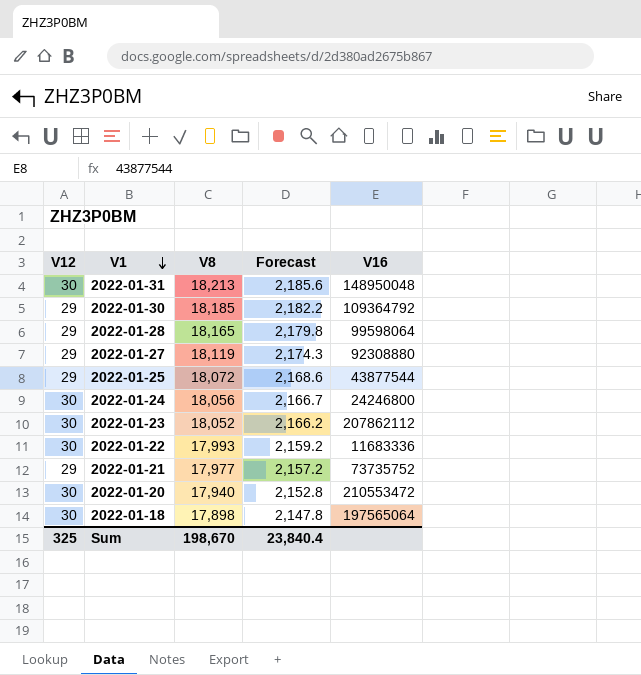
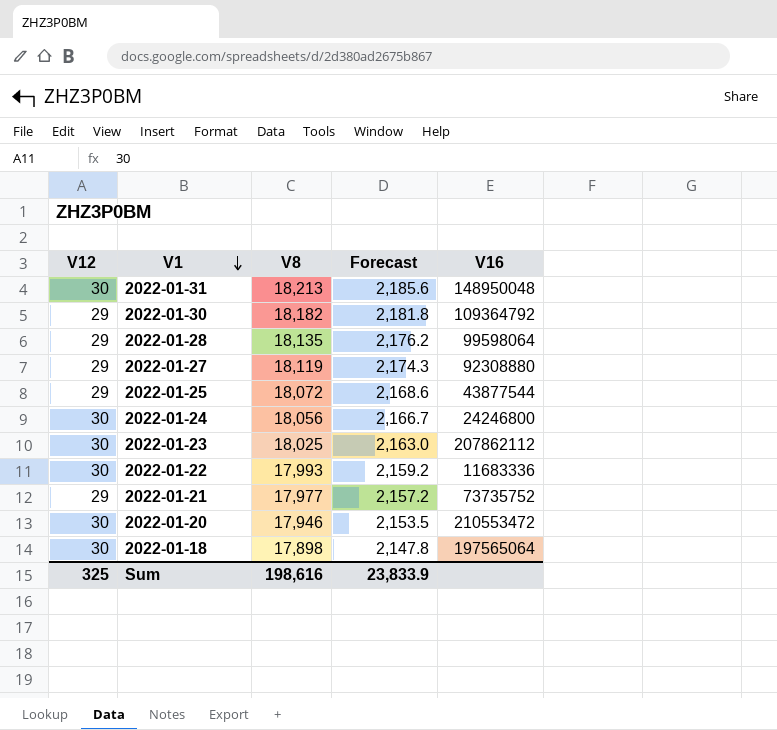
2022-01-30 | V8: 18,185 -> 18,182
2022-01-30 | Forecast: 2,182.2 -> 2,181.8
2022-01-28 | V8: 18,165 -> 18,135
2022-01-28 | Forecast: 2,179.8 -> 2,176.2
2022-01-23 | V8: 18,052 -> 18,025
2022-01-23 | Forecast: 2,166.2 -> 2,163.0
2022-01-20 | V8: 17,940 -> 17,946
2022-01-20 | Forecast: 2,152.8 -> 2,153.5
Sum | V8: 198,670 -> 198,616
Sum | Forecast: 23,840.4 -> 23,833.9

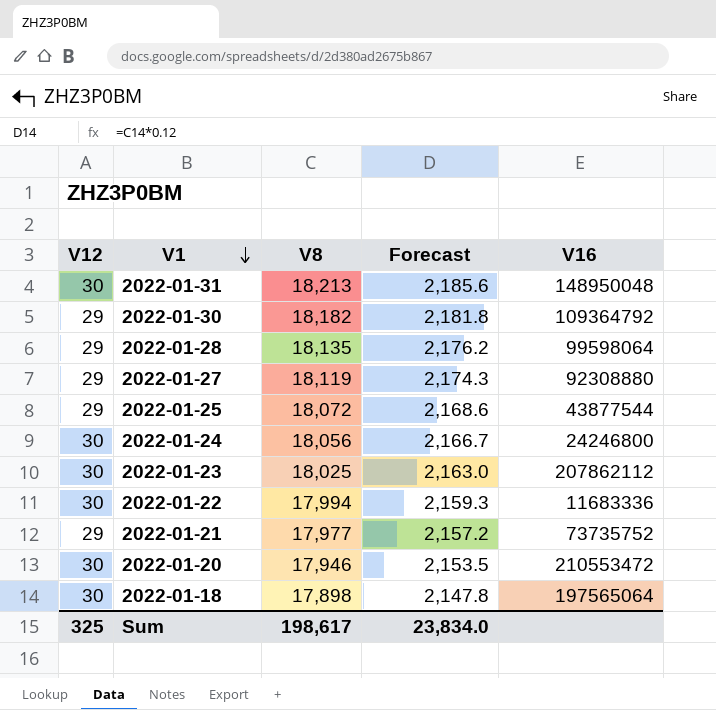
2022-01-22 | V8: 17,993 -> 17,994
2022-01-22 | Forecast: 2,159.2 -> 2,159.3
Sum | V8: 198,616 -> 198,617
Sum | Forecast: 23,833.9 -> 23,834.0

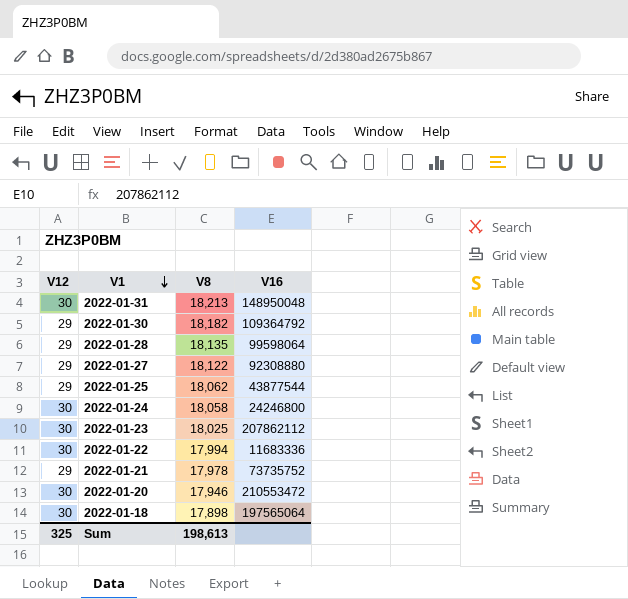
column Forecast | formula: [V8] * 0.12 -> none
2022-01-27 | V8: 18,119 -> 18,122
2022-01-25 | V8: 18,072 -> 18,062
2022-01-24 | V8: 18,056 -> 18,058
2022-01-21 | V8: 17,977 -> 17,978
Sum | V8: 198,617 -> 198,613

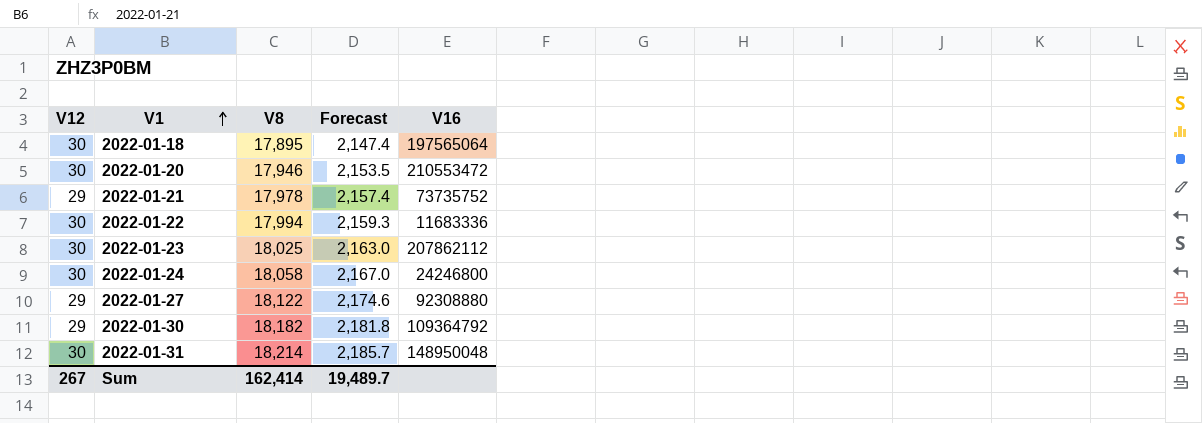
row order: V1 descending -> V1 ascending
column Forecast | formula: none -> [V8] * 0.12
row 2022-01-28: 29 | 18,135 | 99598064 -> none
row 2022-01-25: 29 | 18,062 | 43877544 -> none
2022-01-18 | V8: 17,898 -> 17,895
2022-01-31 | V8: 18,213 -> 18,214
Sum | V12: 325 -> 267
Sum | V8: 198,613 -> 162,414

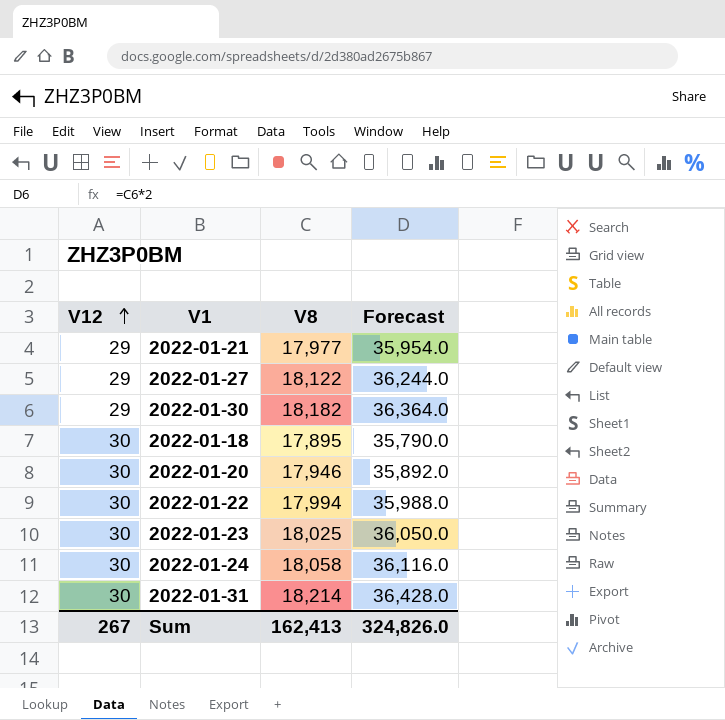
row order: V1 ascending -> V12 ascending
column V16 | position: 5 -> none
column Forecast | formula: [V8] * 0.12 -> [V8] * 2
2022-01-21 | V8: 17,978 -> 17,977
Sum | V8: 162,414 -> 162,413
Sum | Forecast: 19,489.7 -> 324,826.0

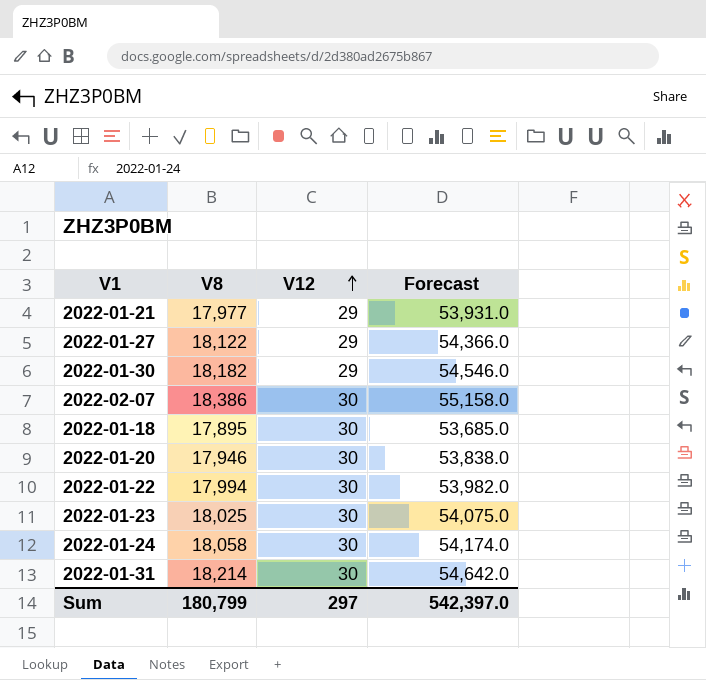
column V12 | position: 1 -> 3
column Forecast | formula: [V8] * 2 -> [V8] * 3
row 2022-02-07: none -> 18,386 | 30 | 55,158.0
Sum | V8: 162,413 -> 180,799
Sum | V12: 267 -> 297
Sum | Forecast: 324,826.0 -> 542,397.0

